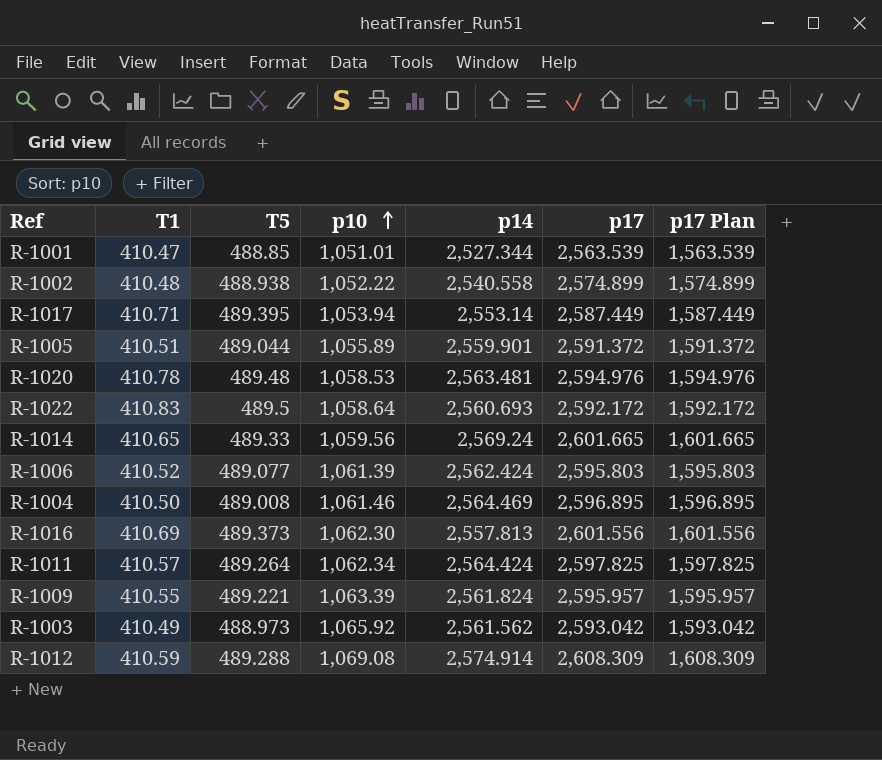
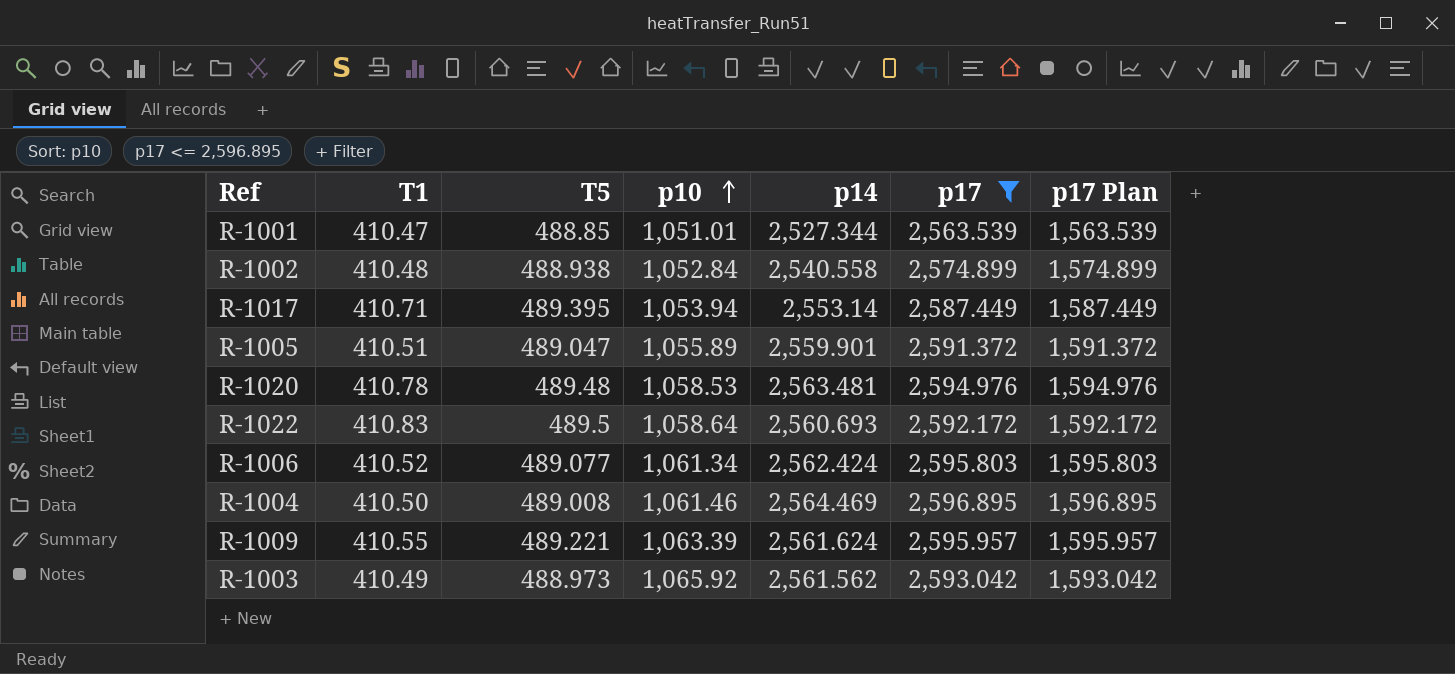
filter: none -> p17 <= 2,596.895
R-1002 | p10: 1,052.22 -> 1,052.84
R-1005 | T5: 489.044 -> 489.047
R-1006 | p10: 1,061.39 -> 1,061.34
R-1009 | p14: 2,561.824 -> 2,561.624

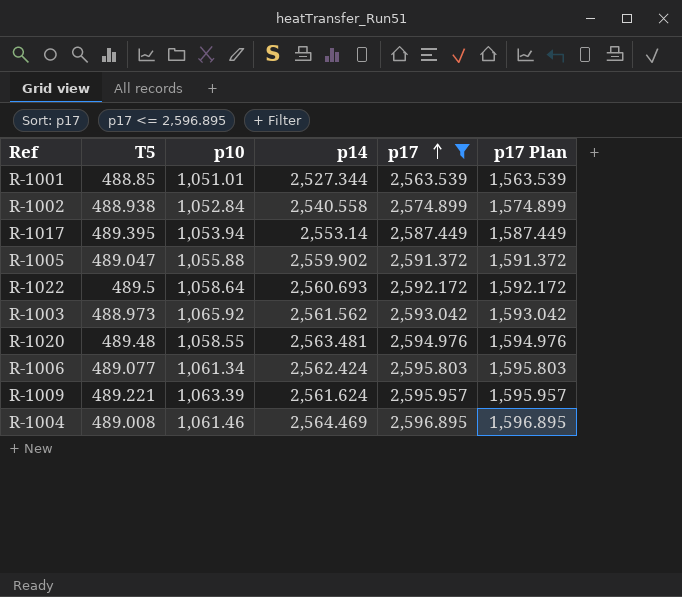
row order: p10 ascending -> p17 ascending
column T1 | position: 2 -> none
R-1005 | p10: 1,055.89 -> 1,055.88
R-1005 | p14: 2,559.901 -> 2,559.902
R-1020 | p10: 1,058.53 -> 1,058.55

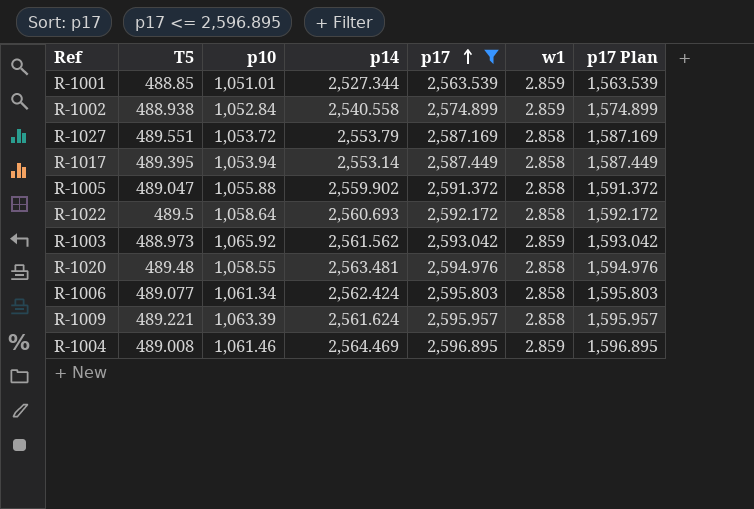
column w1 | position: none -> 6
row R-1027: none -> 489.551 | 1,053.72 | 2,553.79 | 2,587.169 | 2.858 | 1,587.169

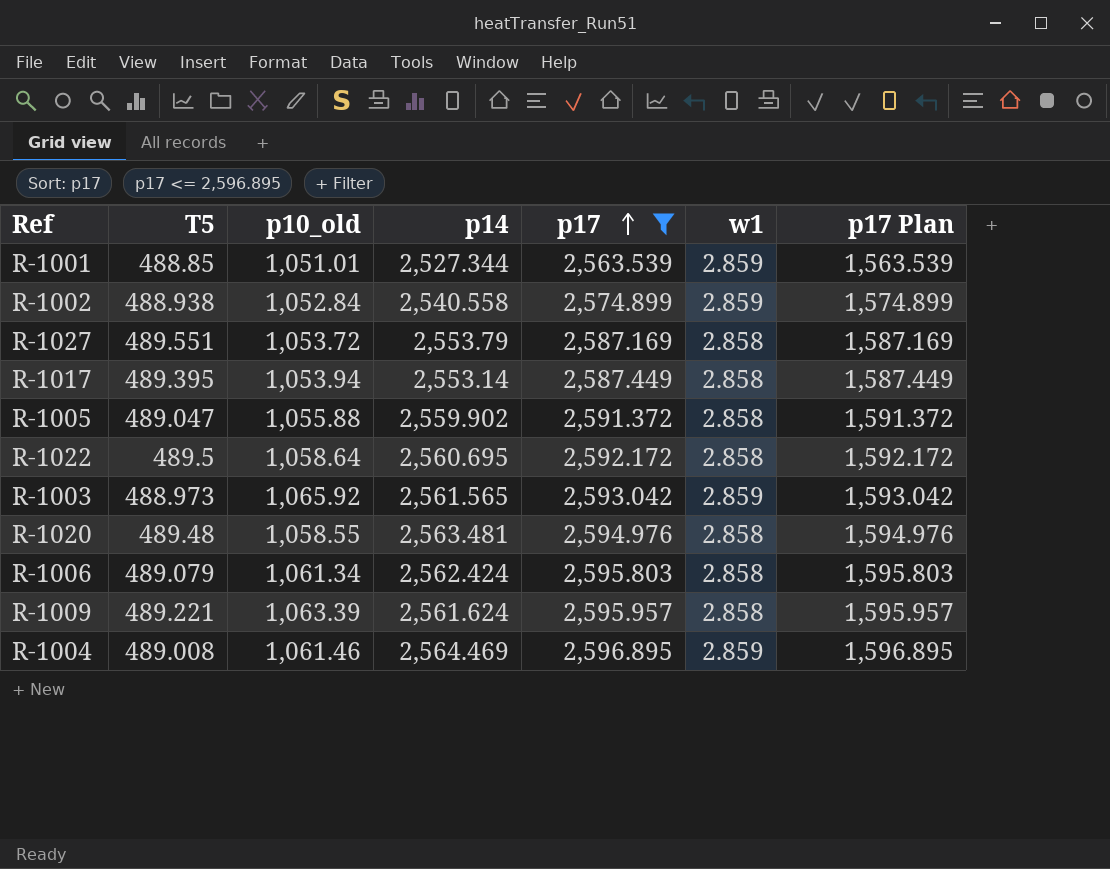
column name: p10 -> p10_old
R-1022 | p14: 2,560.693 -> 2,560.695
R-1003 | p14: 2,561.562 -> 2,561.565
R-1006 | T5: 489.077 -> 489.079

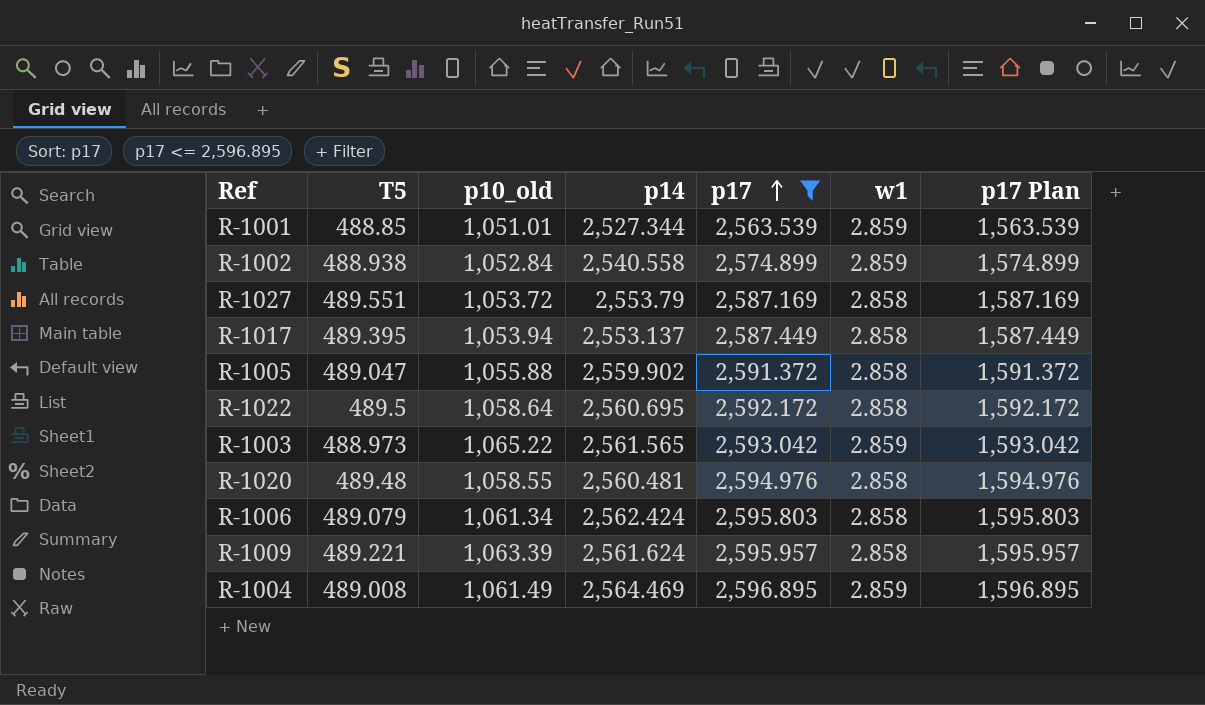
R-1017 | p14: 2,553.14 -> 2,553.137
R-1003 | p10_old: 1,065.92 -> 1,065.22
R-1020 | p14: 2,563.481 -> 2,560.481
R-1004 | p10_old: 1,061.46 -> 1,061.49

